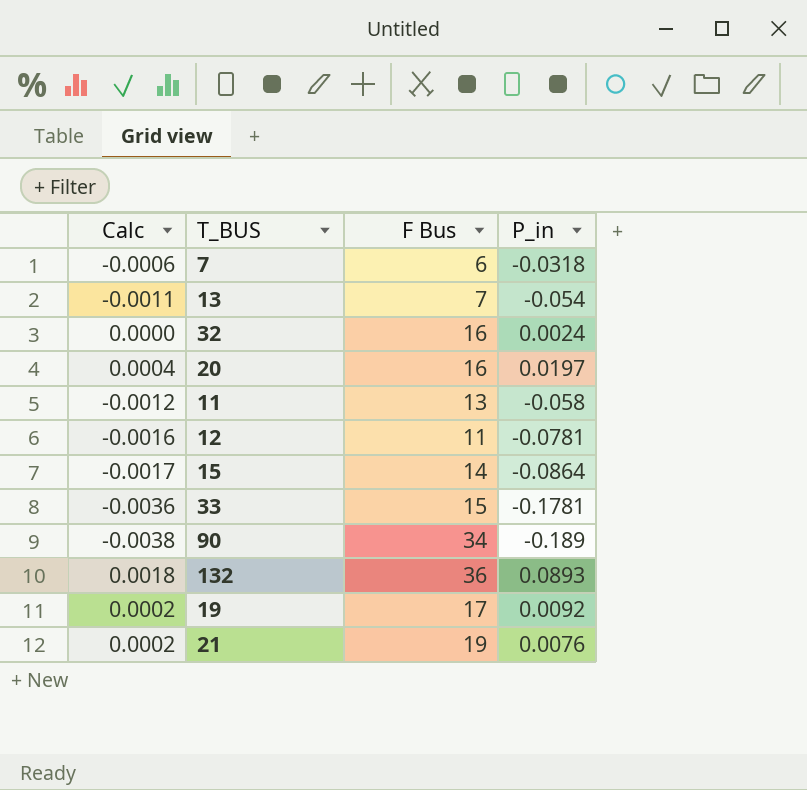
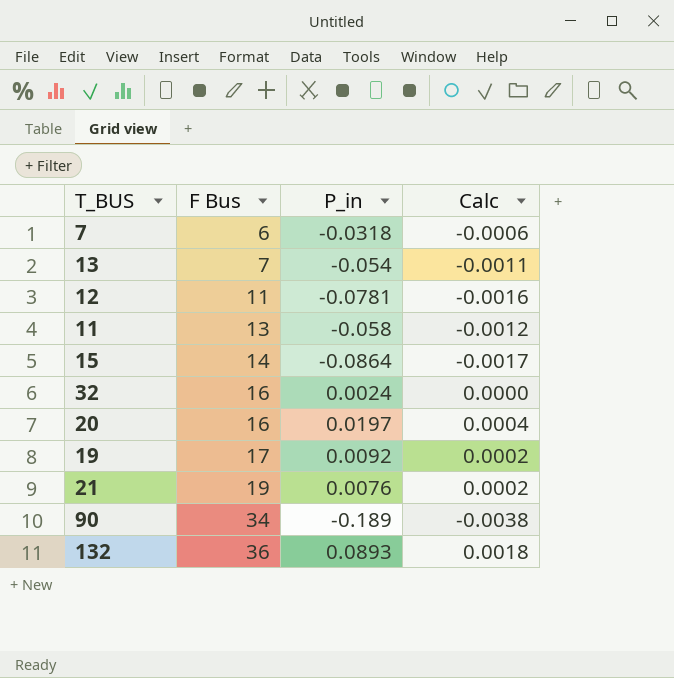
row order: none -> F Bus ascending
column Calc | position: 1 -> 4
row 33: -0.0036 | 15 | -0.1781 -> none

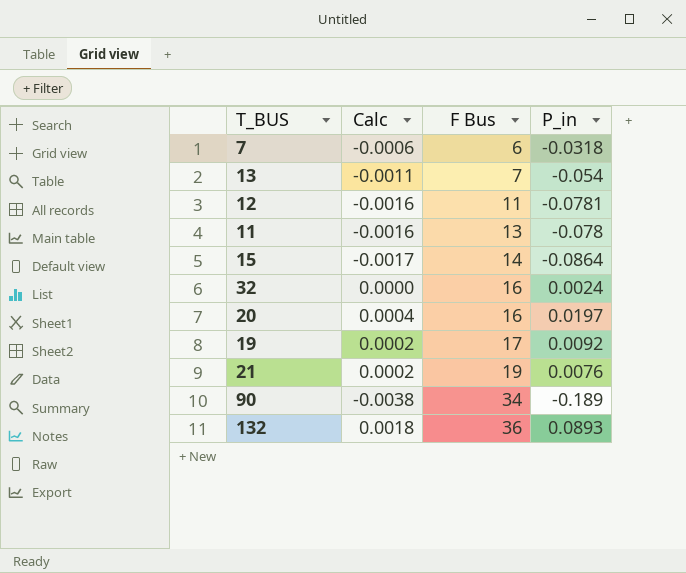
column Calc | position: 4 -> 2
11 | Calc: -0.0012 -> -0.0016
11 | P_in: -0.058 -> -0.078

